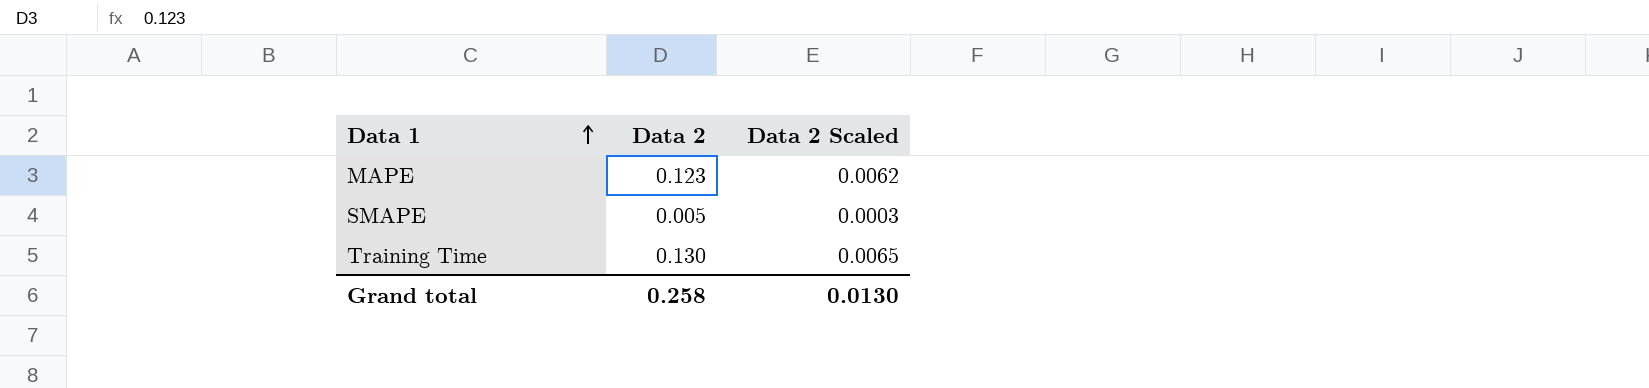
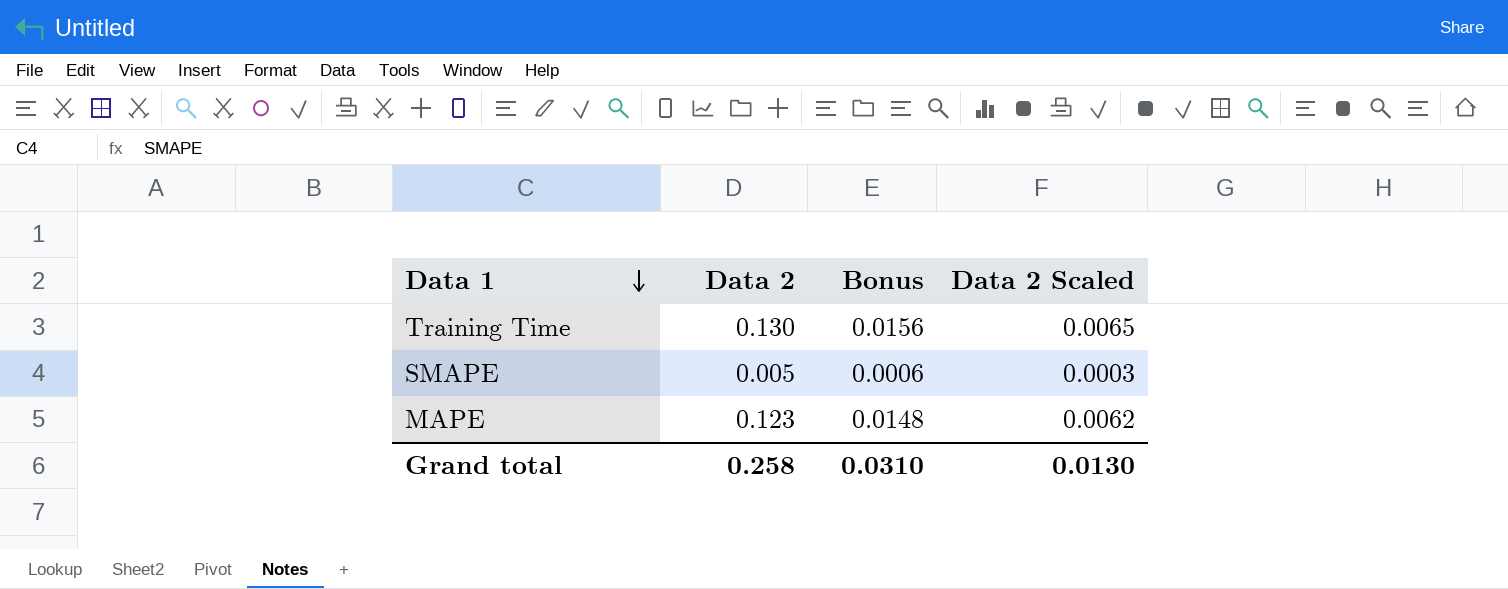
row order: Data 1 ascending -> Data 1 descending
column Bonus | formula: none -> [Data 2] * 0.12

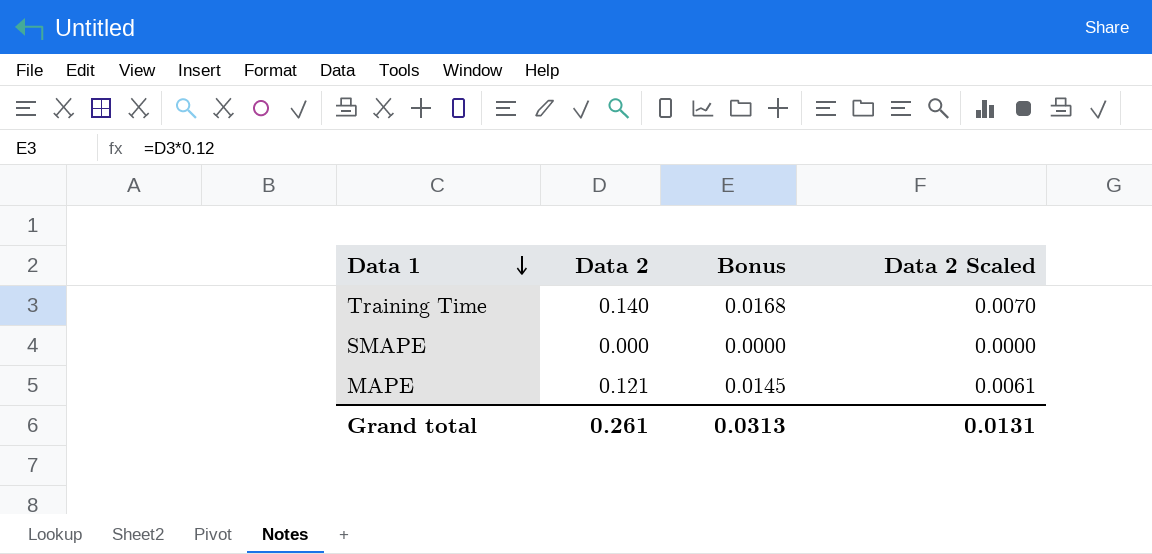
Training Time | Data 2: 0.130 -> 0.140
Training Time | Bonus: 0.0156 -> 0.0168
Training Time | Data 2 Scaled: 0.0065 -> 0.0070
SMAPE | Data 2: 0.005 -> 0.000
SMAPE | Bonus: 0.0006 -> 0.0000
SMAPE | Data 2 Scaled: 0.0003 -> 0.0000
MAPE | Data 2: 0.123 -> 0.121
MAPE | Bonus: 0.0148 -> 0.0145
MAPE | Data 2 Scaled: 0.0062 -> 0.0061
Grand total | Data 2: 0.258 -> 0.261
Grand total | Bonus: 0.0310 -> 0.0313
Grand total | Data 2 Scaled: 0.0130 -> 0.0131

